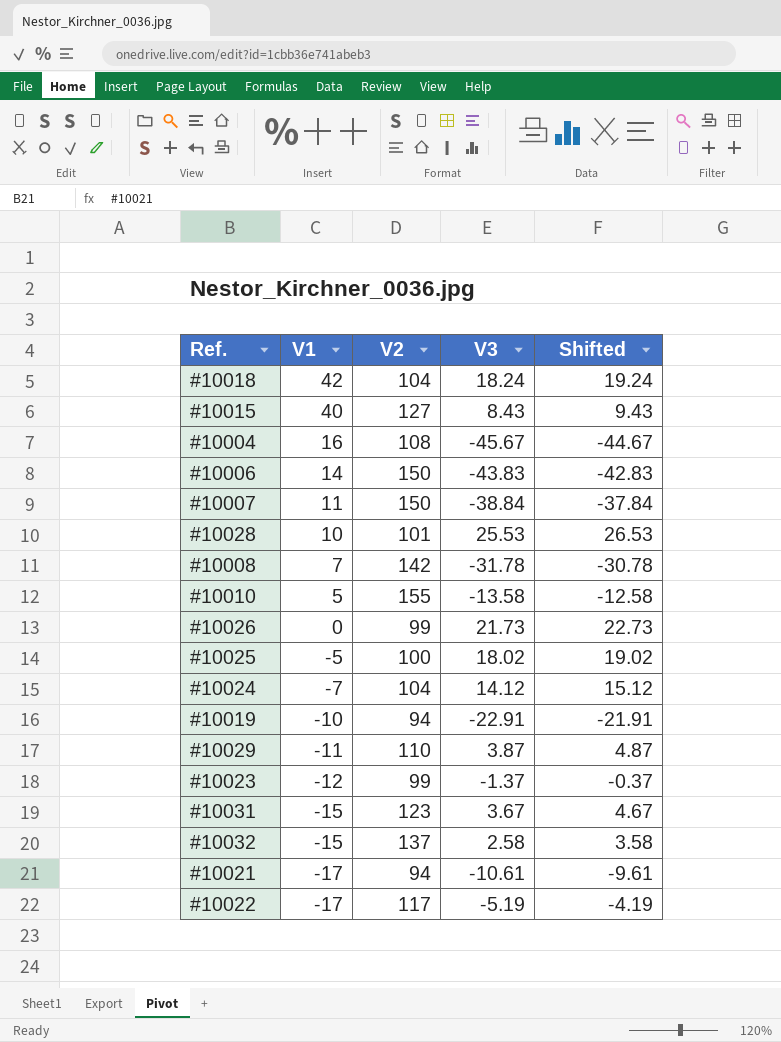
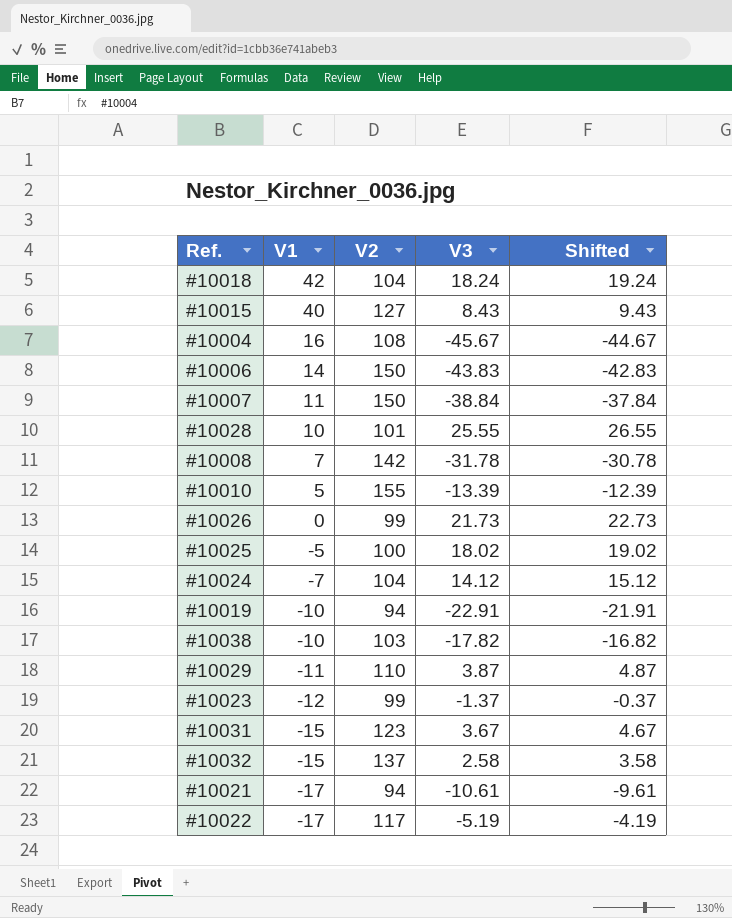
#10028 | V3: 25.53 -> 25.55
#10028 | Shifted: 26.53 -> 26.55
#10010 | V3: -13.58 -> -13.39
#10010 | Shifted: -12.58 -> -12.39
row #10038: none -> -10 | 103 | -17.82 | -16.82

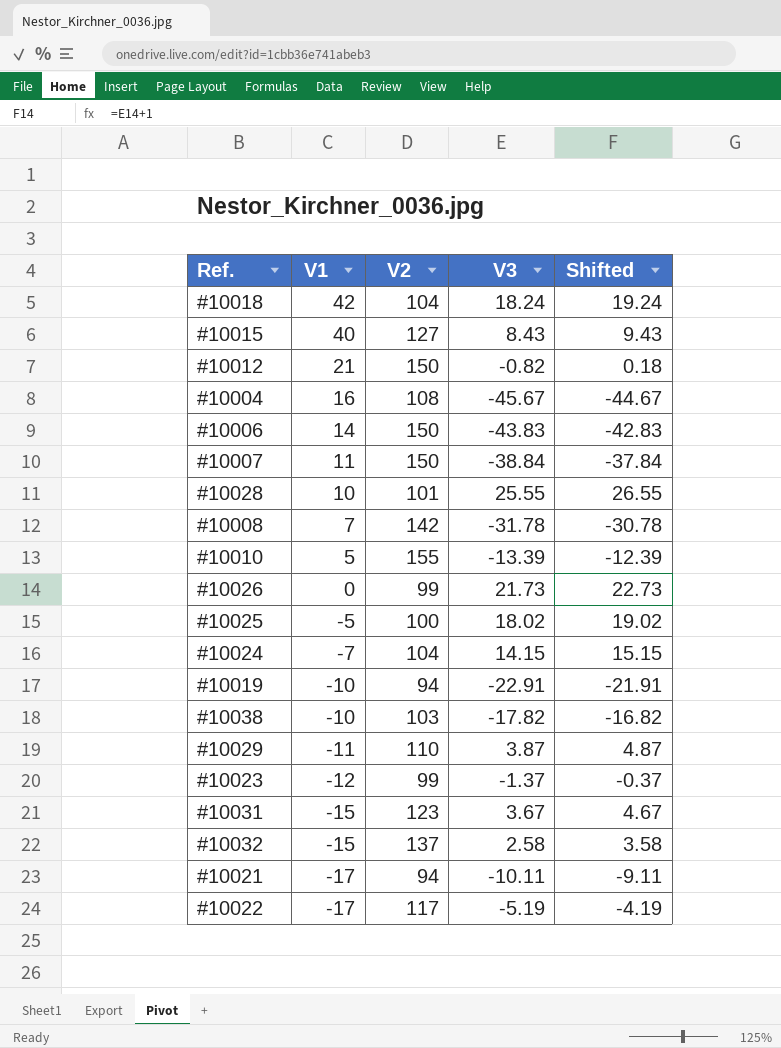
row #10012: none -> 21 | 150 | -0.82 | 0.18
#10024 | V3: 14.12 -> 14.15
#10024 | Shifted: 15.12 -> 15.15
#10021 | V3: -10.61 -> -10.11
#10021 | Shifted: -9.61 -> -9.11

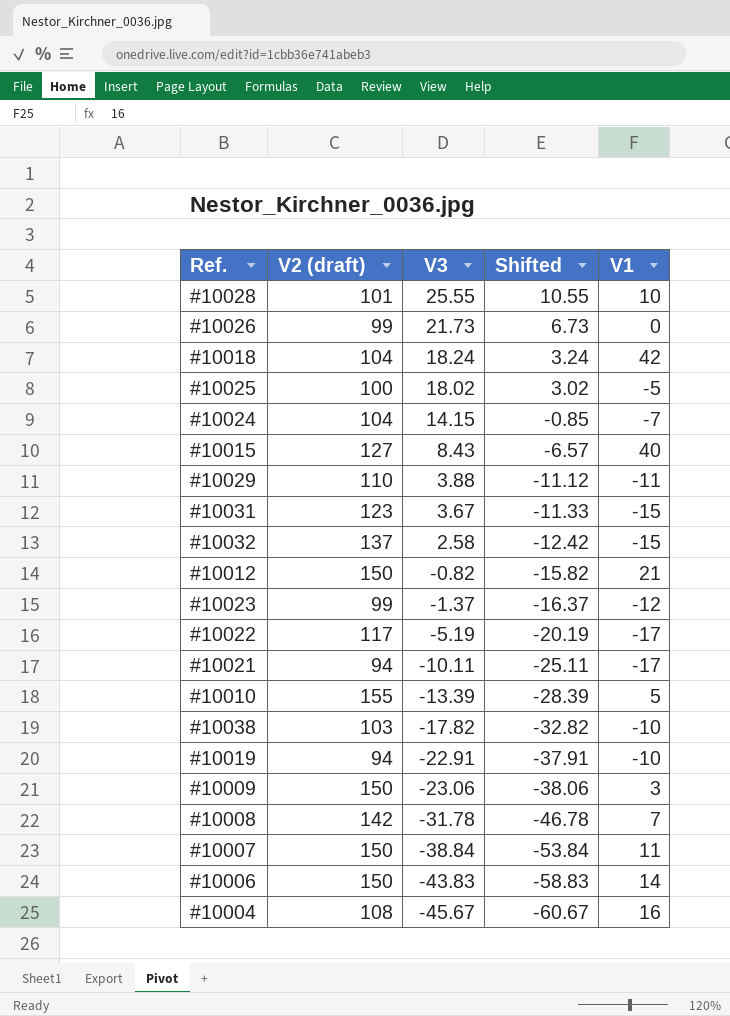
row order: V1 descending -> V3 descending
column name: V2 -> V2 (draft)
column Shifted | formula: [V3] + 1 -> [V3] - 15
column V1 | position: 2 -> 5
#10029 | V3: 3.87 -> 3.88
row #10009: none -> 150 | -23.06 | -38.06 | 3

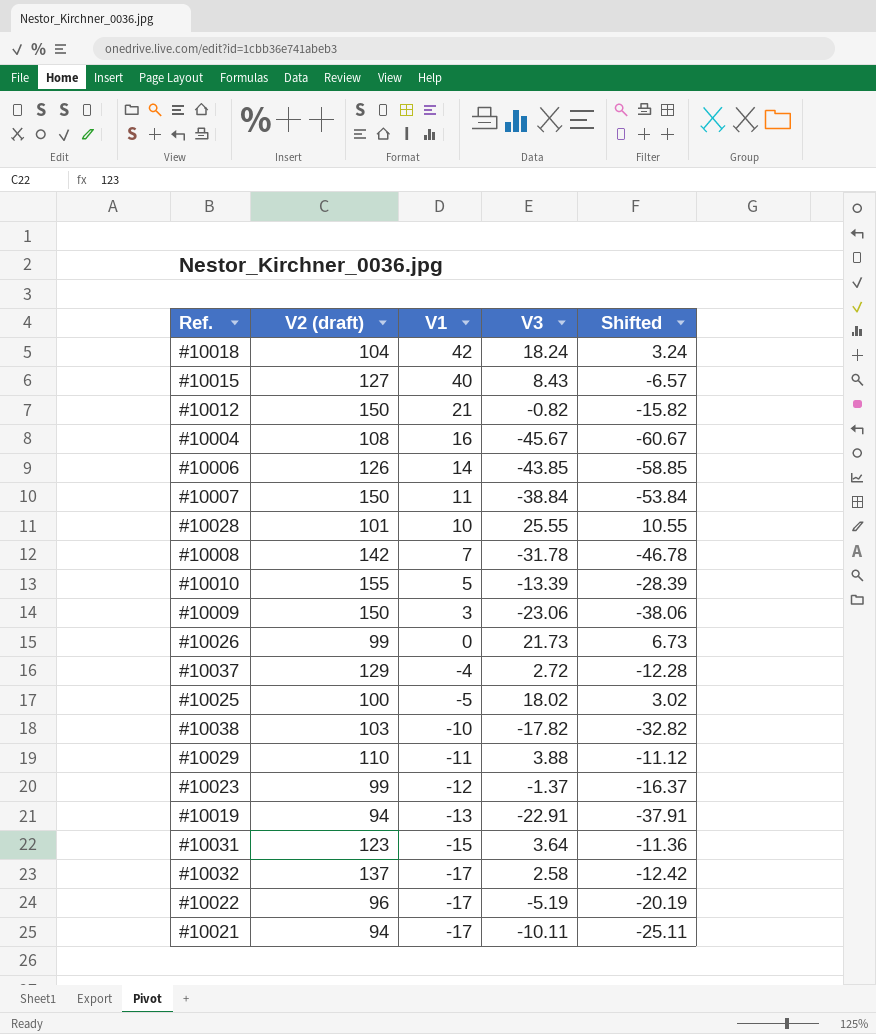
row order: V3 descending -> V1 descending
column V1 | position: 5 -> 3
row #10024: 104 | 14.15 | -0.85 | -7 -> none
#10006 | V2 (draft): 150 -> 126
#10006 | V3: -43.83 -> -43.85
#10006 | Shifted: -58.83 -> -58.85
row #10037: none -> 129 | -4 | 2.72 | -12.28
#10019 | V1: -10 -> -13
#10031 | V3: 3.67 -> 3.64
#10031 | Shifted: -11.33 -> -11.36
#10032 | V1: -15 -> -17
#10022 | V2 (draft): 117 -> 96

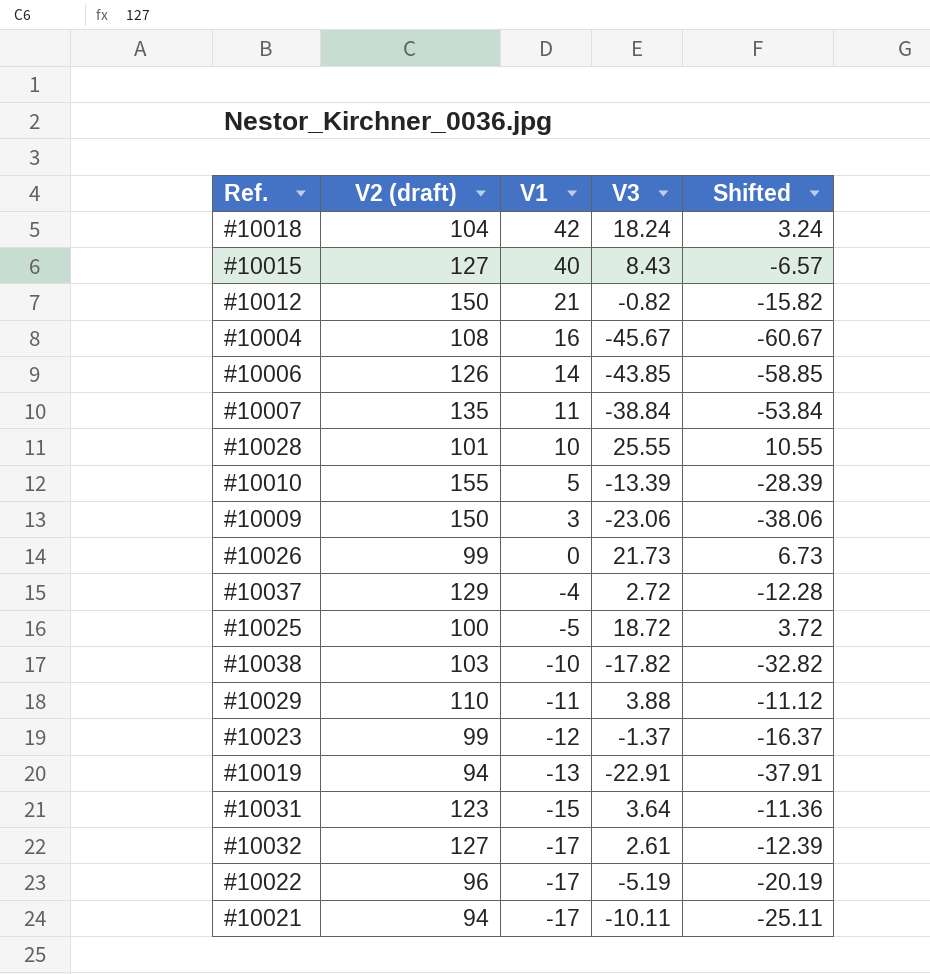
row #10008: 142 | 7 | -31.78 | -46.78 -> none
#10007 | V2 (draft): 150 -> 135
#10025 | V3: 18.02 -> 18.72
#10025 | Shifted: 3.02 -> 3.72
#10032 | V2 (draft): 137 -> 127
#10032 | V3: 2.58 -> 2.61
#10032 | Shifted: -12.42 -> -12.39

